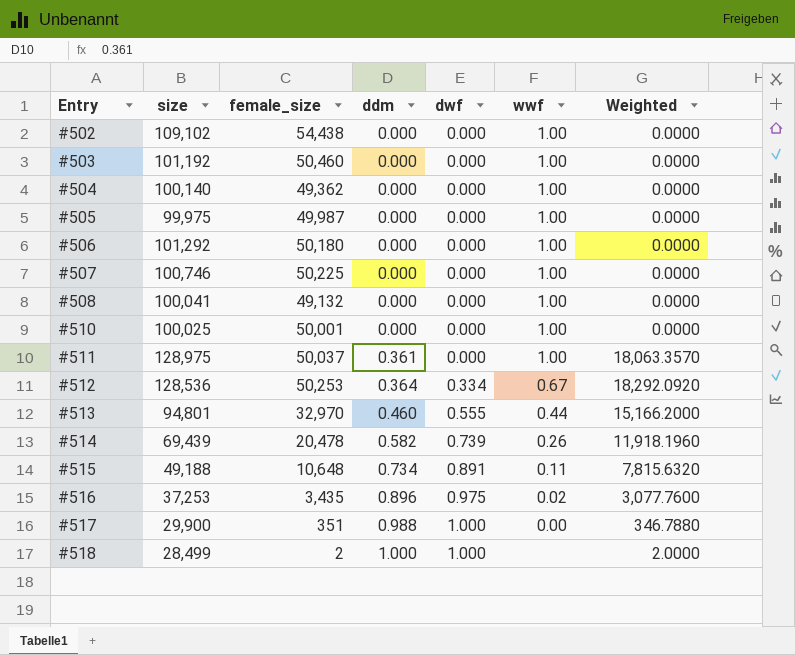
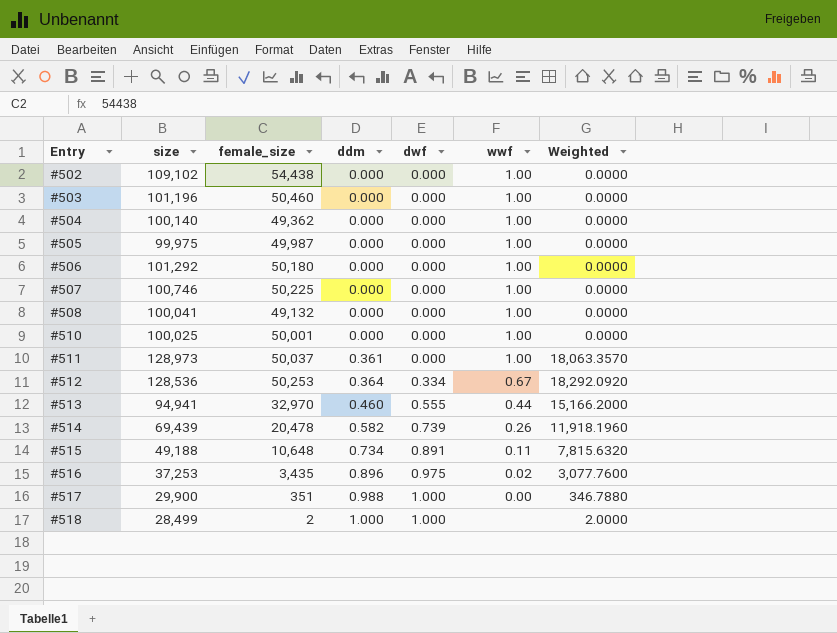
#503 | size: 101,192 -> 101,196
#511 | size: 128,975 -> 128,973
#513 | size: 94,801 -> 94,941

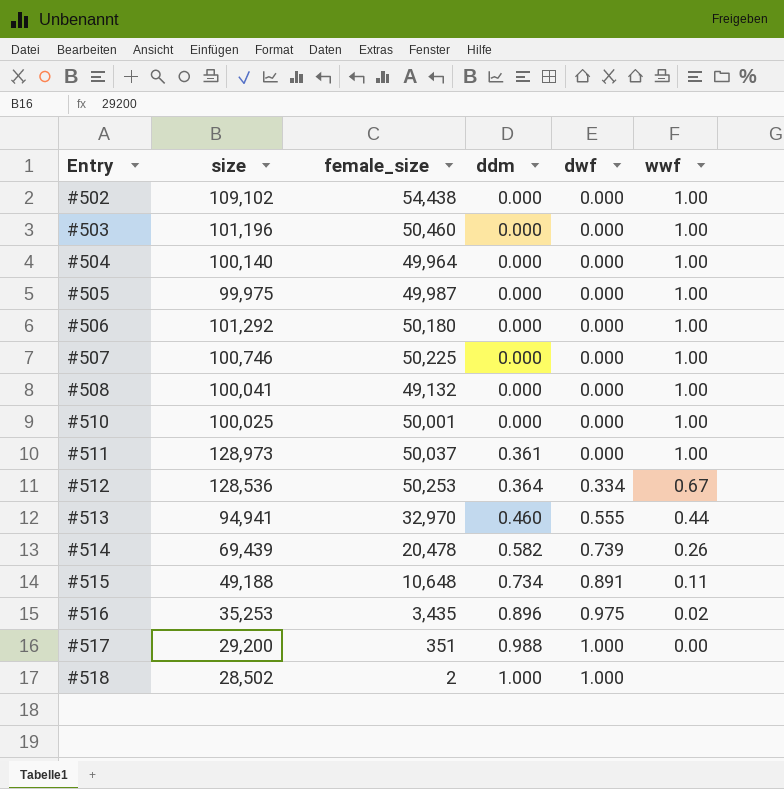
column Weighted | formula: [female_size] * [ddm] -> none
#504 | female_size: 49,362 -> 49,964
#516 | size: 37,253 -> 35,253
#517 | size: 29,900 -> 29,200
#518 | size: 28,499 -> 28,502

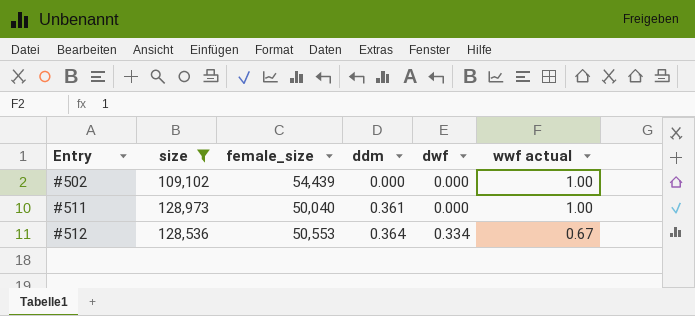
filter: none -> size >= 109,102
column name: wwf -> wwf actual
#502 | female_size: 54,438 -> 54,439
#511 | female_size: 50,037 -> 50,040
#512 | female_size: 50,253 -> 50,553

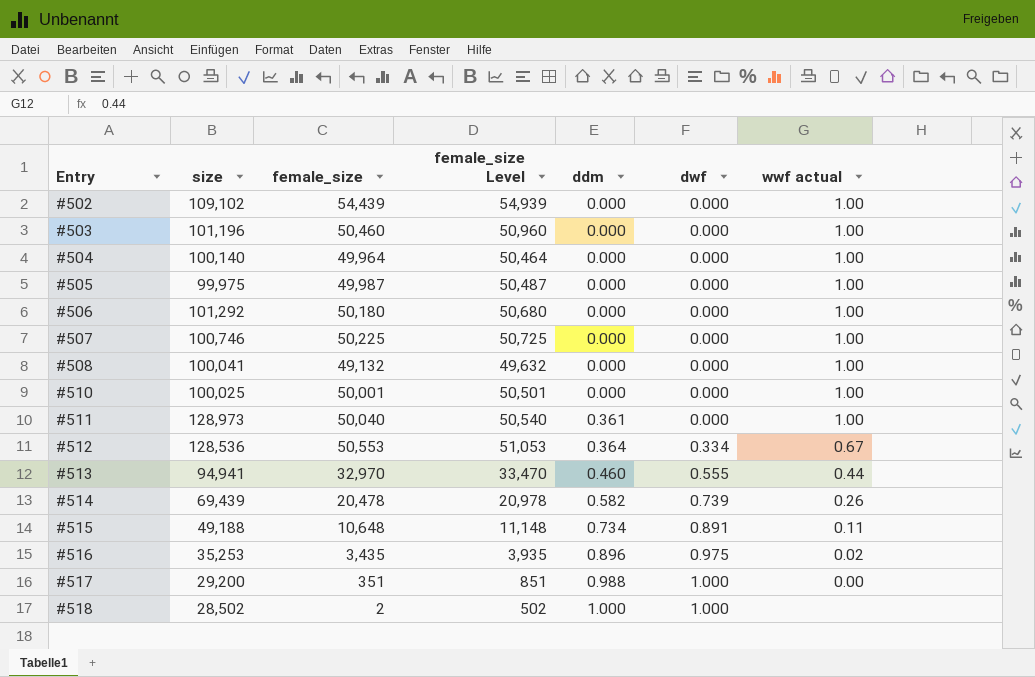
filter: size >= 109,102 -> none
column female_size Level | formula: none -> [female_size] + 500

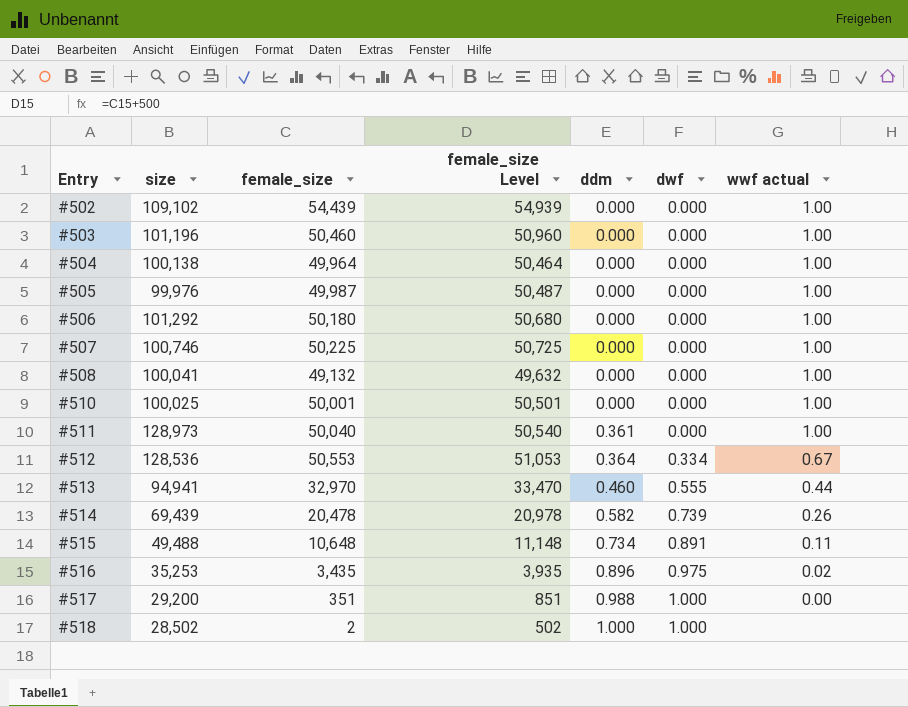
#504 | size: 100,140 -> 100,138
#505 | size: 99,975 -> 99,976
#515 | size: 49,188 -> 49,488

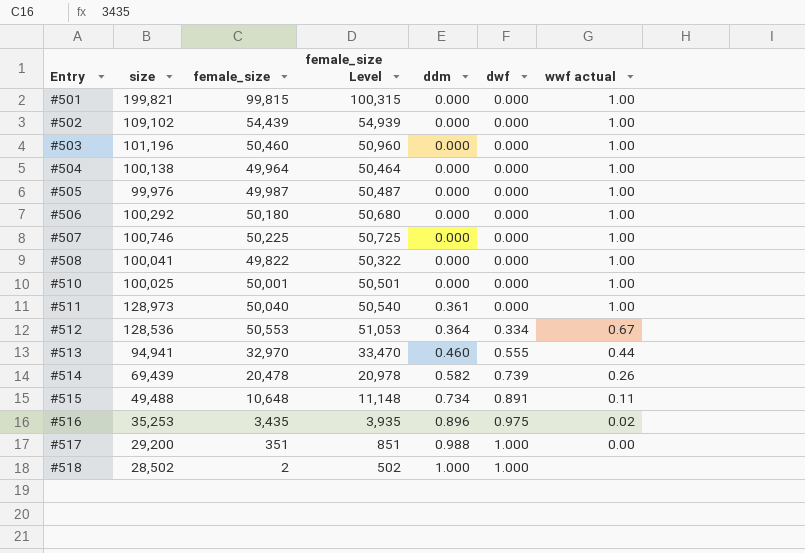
row #501: none -> 199,821 | 99,815 | 100,315 | 0.000 | 0.000 | 1.00
#506 | size: 101,292 -> 100,292
#508 | female_size: 49,132 -> 49,822
#508 | female_size Level: 49,632 -> 50,322

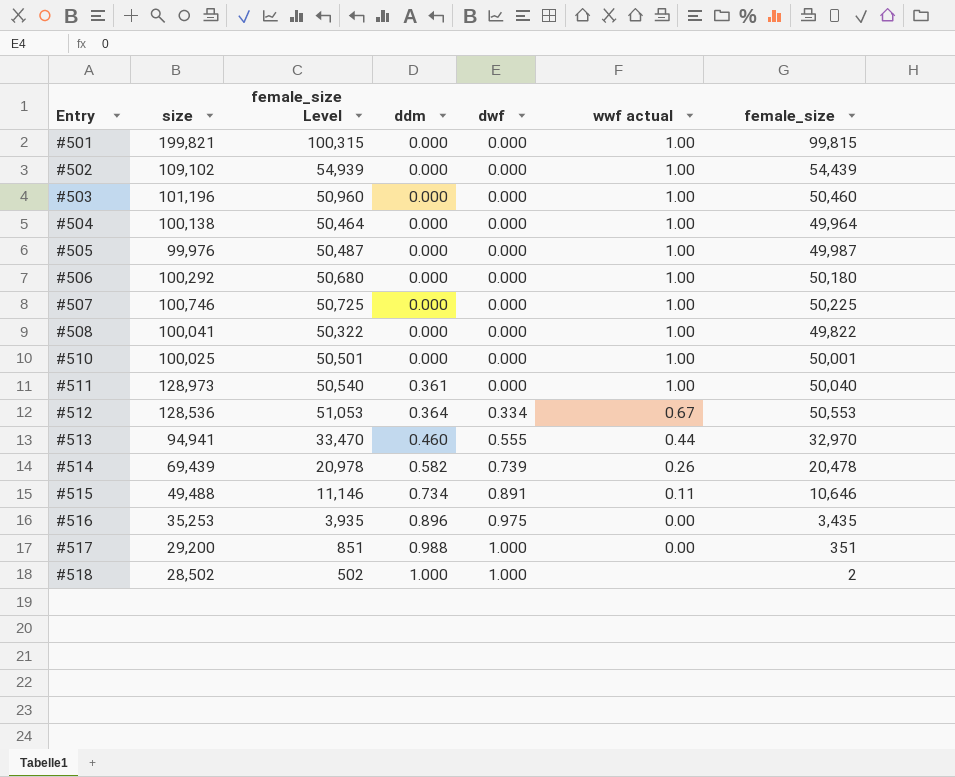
column female_size | position: 3 -> 7
#515 | female_size Level: 11,148 -> 11,146
#515 | female_size: 10,648 -> 10,646
#516 | wwf actual: 0.02 -> 0.00

